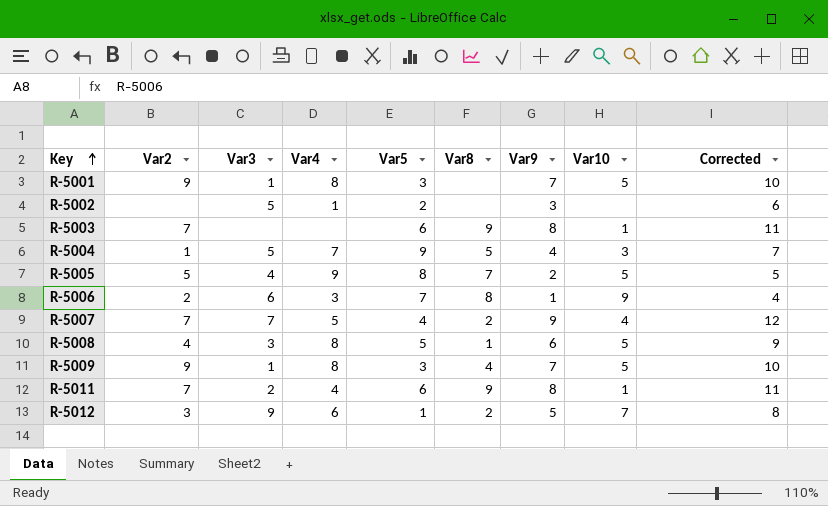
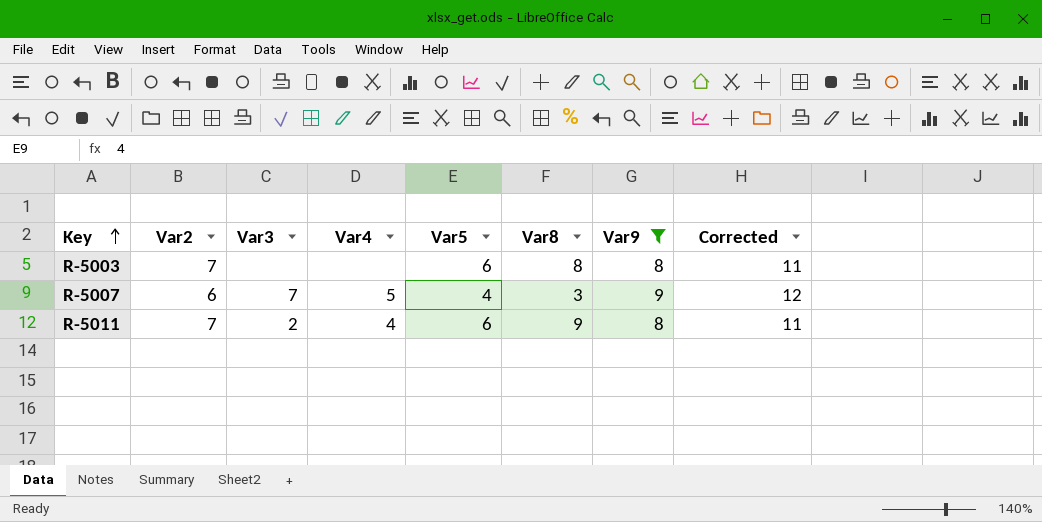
filter: none -> Var9 >= 8
column Var10 | position: 8 -> none
R-5003 | Var8: 9 -> 8
R-5007 | Var2: 7 -> 6
R-5007 | Var8: 2 -> 3

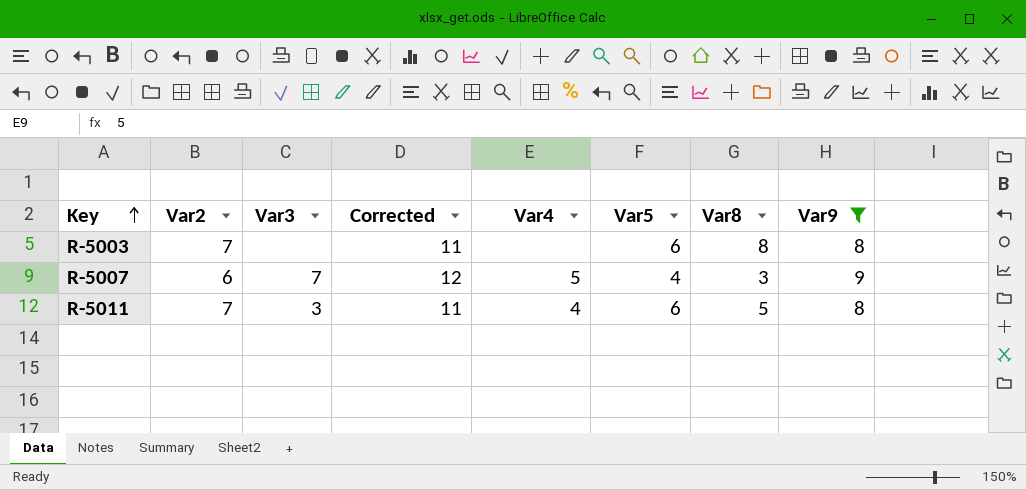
column Corrected | position: 8 -> 4
R-5011 | Var3: 2 -> 3
R-5011 | Var8: 9 -> 5

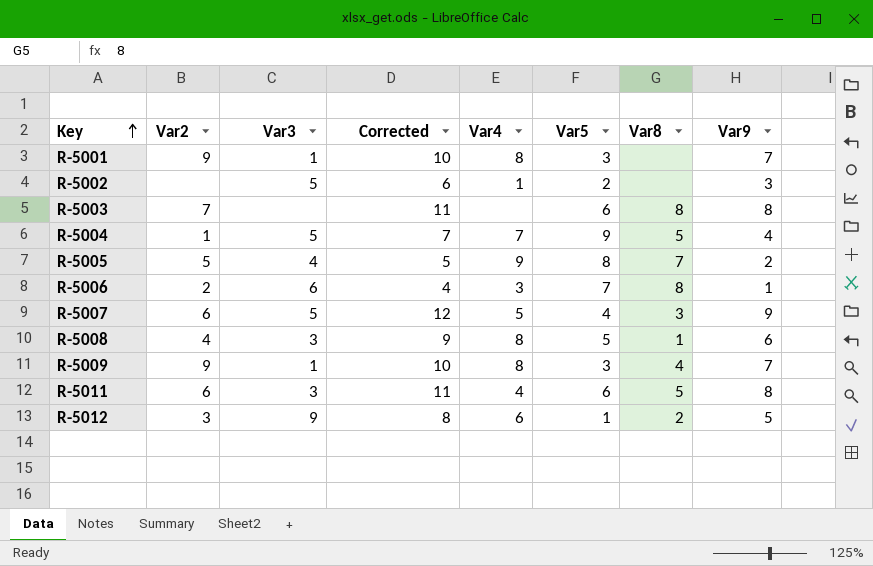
filter: Var9 >= 8 -> none
R-5007 | Var3: 7 -> 5
R-5011 | Var2: 7 -> 6

